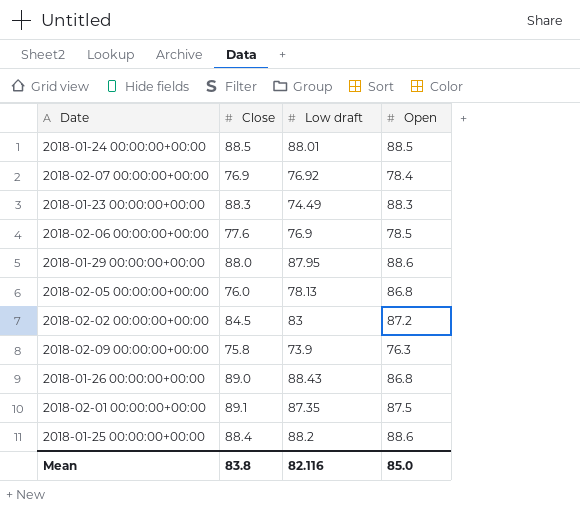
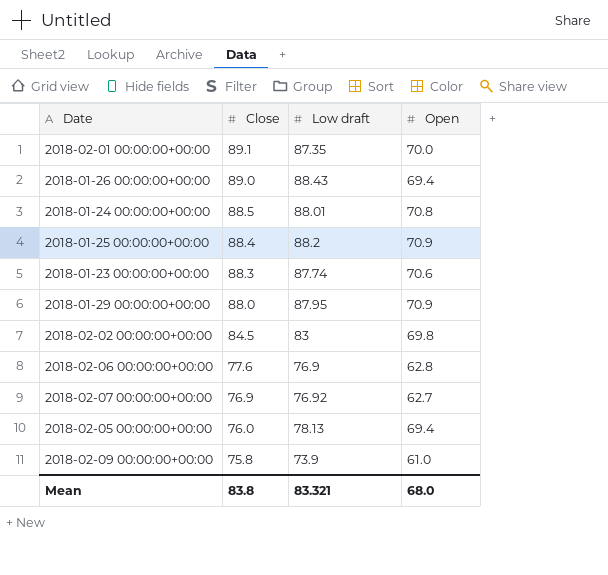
row order: none -> Close descending
2018-02-01 00:00:00+00:00 | Open: 87.5 -> 70.0
2018-01-26 00:00:00+00:00 | Open: 86.8 -> 69.4
2018-01-24 00:00:00+00:00 | Open: 88.5 -> 70.8
2018-01-25 00:00:00+00:00 | Open: 88.6 -> 70.9
2018-01-23 00:00:00+00:00 | Low draft: 74.49 -> 87.74
2018-01-23 00:00:00+00:00 | Open: 88.3 -> 70.6
2018-01-29 00:00:00+00:00 | Open: 88.6 -> 70.9
2018-02-02 00:00:00+00:00 | Open: 87.2 -> 69.8
2018-02-06 00:00:00+00:00 | Open: 78.5 -> 62.8
2018-02-07 00:00:00+00:00 | Open: 78.4 -> 62.7
2018-02-05 00:00:00+00:00 | Open: 86.8 -> 69.4
2018-02-09 00:00:00+00:00 | Open: 76.3 -> 61.0
Mean | Low draft: 82.116 -> 83.321
Mean | Open: 85.0 -> 68.0

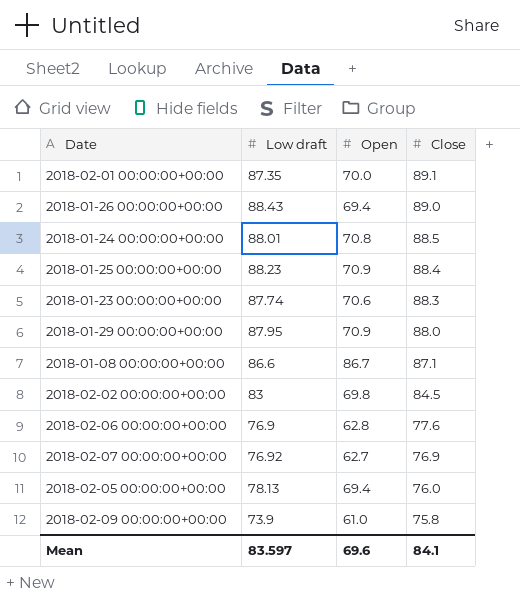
column Close | position: 2 -> 4
2018-01-25 00:00:00+00:00 | Low draft: 88.2 -> 88.23
row 2018-01-08 00:00:00+00:00: none -> 86.6 | 86.7 | 87.1
Mean | Low draft: 83.321 -> 83.597
Mean | Open: 68.0 -> 69.6
Mean | Close: 83.8 -> 84.1

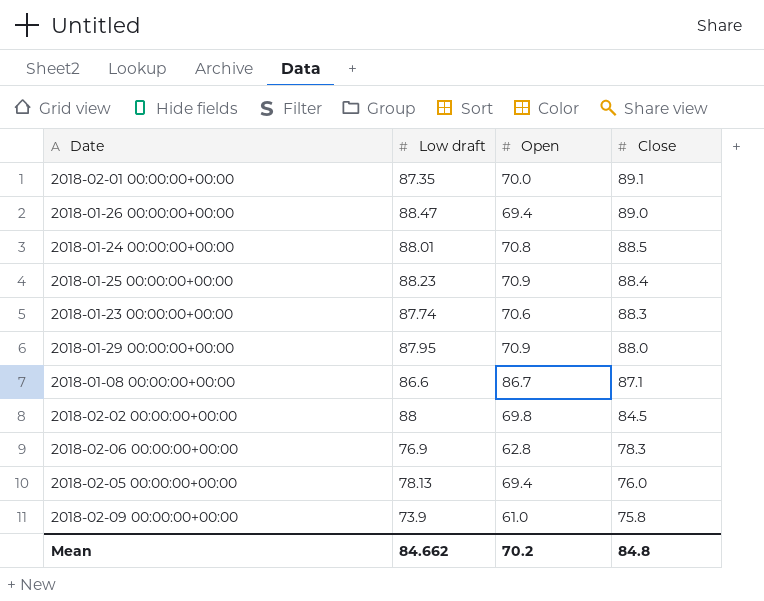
row 2018-02-07 00:00:00+00:00: 76.92 | 62.7 | 76.9 -> none
2018-01-26 00:00:00+00:00 | Low draft: 88.43 -> 88.47
2018-02-02 00:00:00+00:00 | Low draft: 83 -> 88
2018-02-06 00:00:00+00:00 | Close: 77.6 -> 78.3
Mean | Low draft: 83.597 -> 84.662
Mean | Open: 69.6 -> 70.2
Mean | Close: 84.1 -> 84.8

